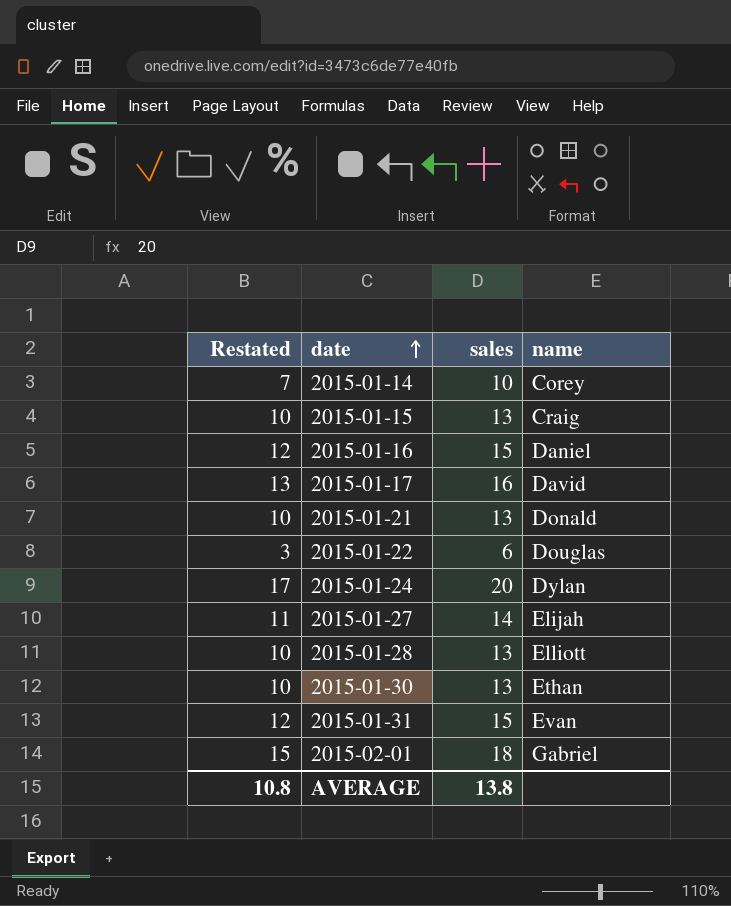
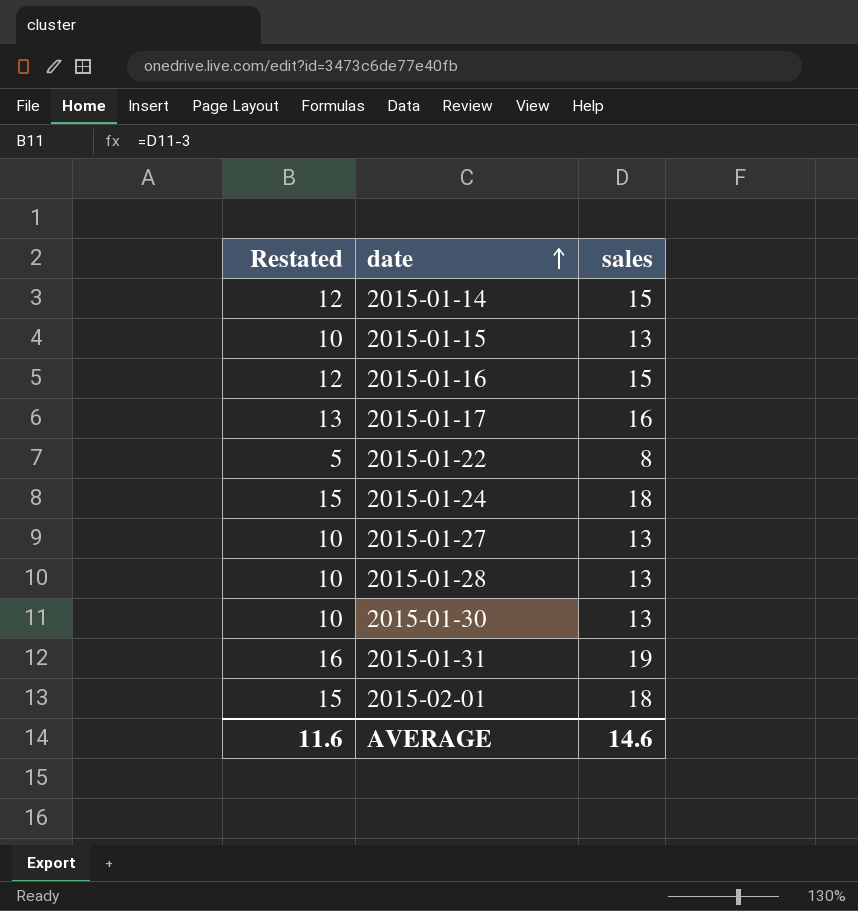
column name | position: 4 -> none
row 2015-01-21: 10 | 13 | Donald -> none
2015-01-14 | Restated: 7 -> 12
2015-01-14 | sales: 10 -> 15
2015-01-22 | Restated: 3 -> 5
2015-01-22 | sales: 6 -> 8
2015-01-24 | Restated: 17 -> 15
2015-01-24 | sales: 20 -> 18
2015-01-27 | Restated: 11 -> 10
2015-01-27 | sales: 14 -> 13
2015-01-31 | Restated: 12 -> 16
2015-01-31 | sales: 15 -> 19
AVERAGE | Restated: 10.8 -> 11.6
AVERAGE | sales: 13.8 -> 14.6

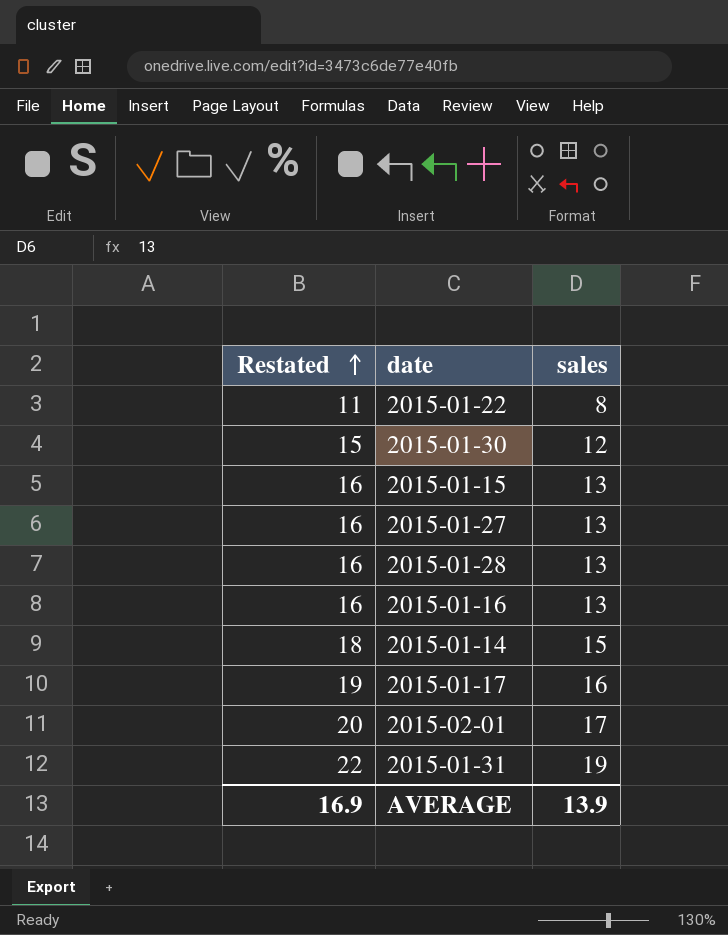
row order: date ascending -> Restated ascending
column Restated | formula: [sales] - 3 -> [sales] + 3
row 2015-01-24: 15 | 18 -> none
2015-01-30 | sales: 13 -> 12
2015-01-16 | sales: 15 -> 13
2015-02-01 | sales: 18 -> 17
AVERAGE | Restated: 11.6 -> 16.9
AVERAGE | sales: 14.6 -> 13.9

